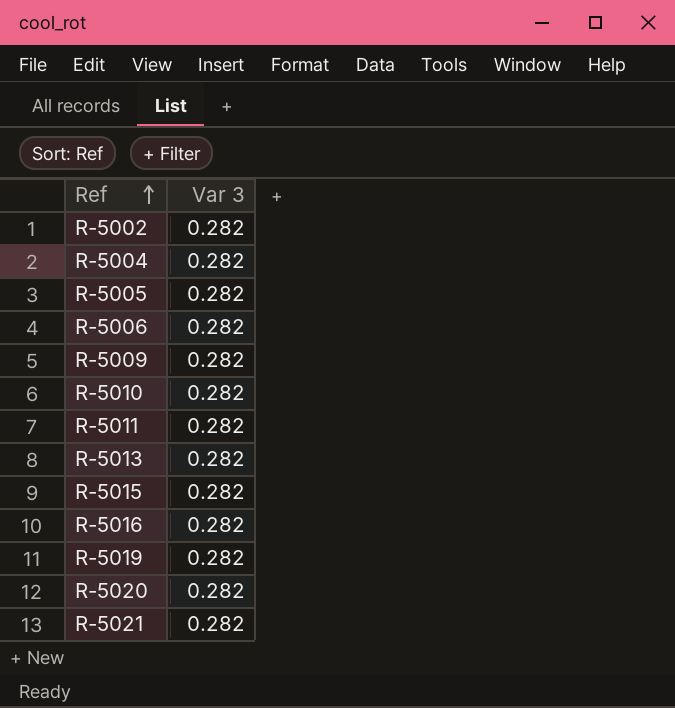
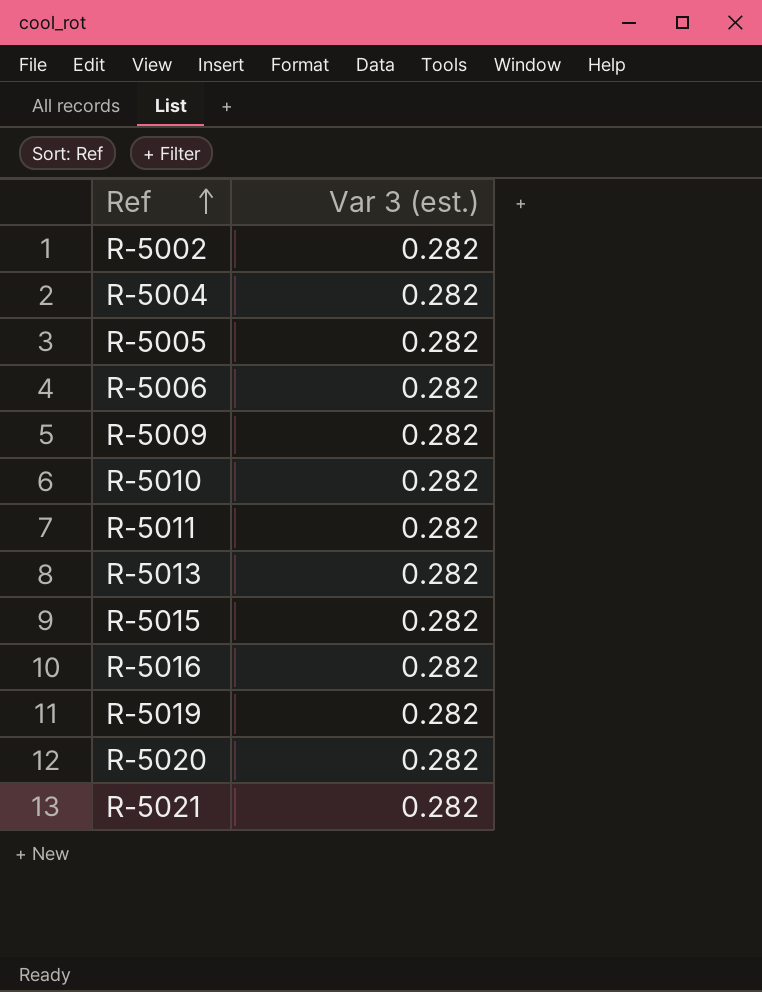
column name: Var 3 -> Var 3 (est.)

